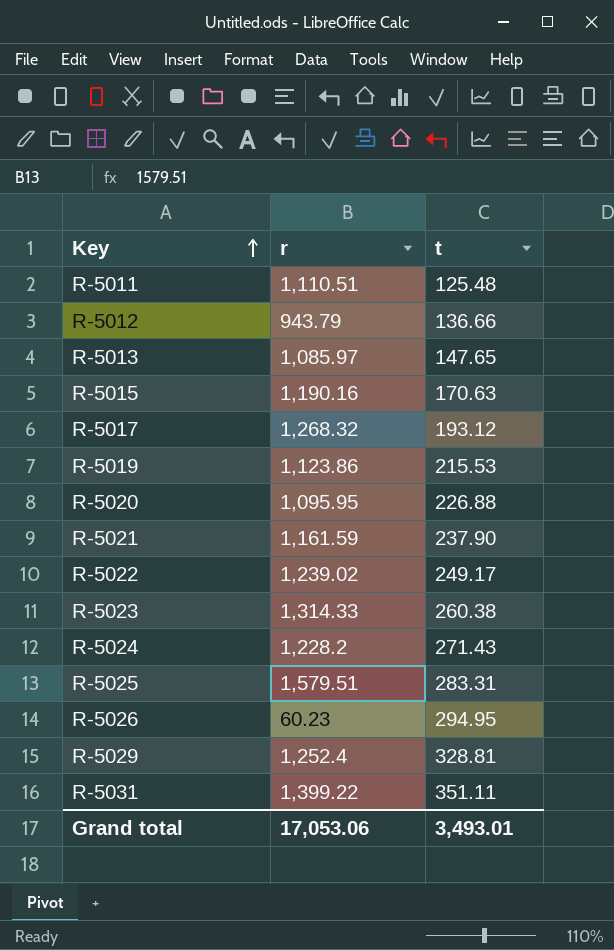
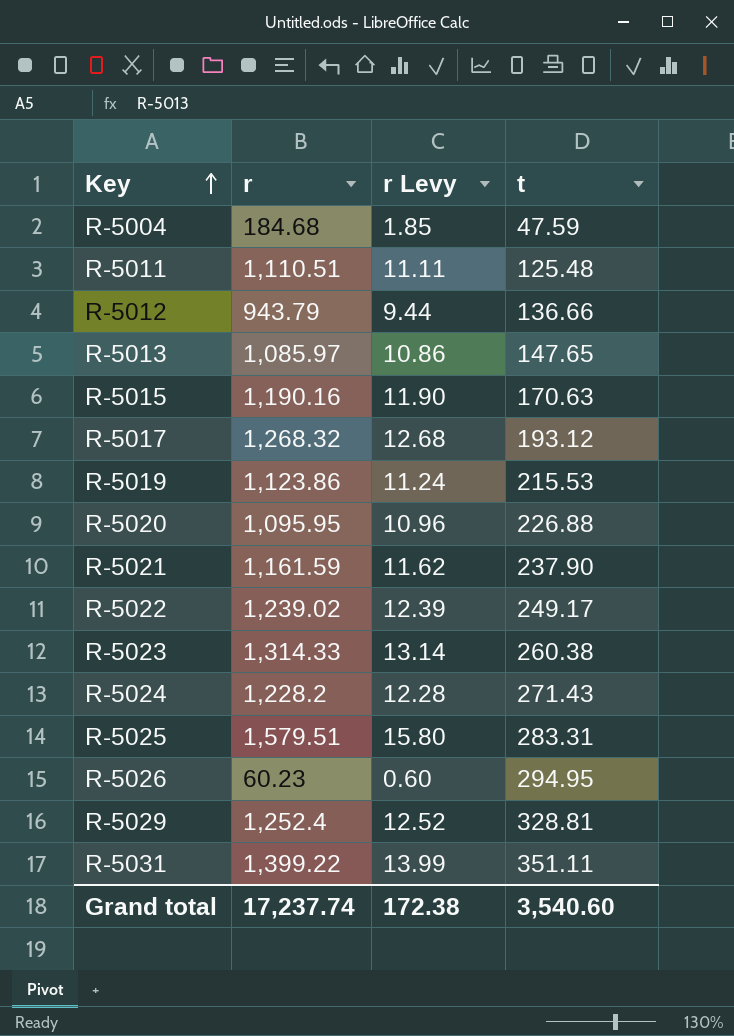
column r Levy | formula: none -> [r] * 0.01
row R-5004: none -> 184.68 | 1.85 | 47.59
Grand total | r: 17,053.06 -> 17,237.74
Grand total | t: 3,493.01 -> 3,540.60

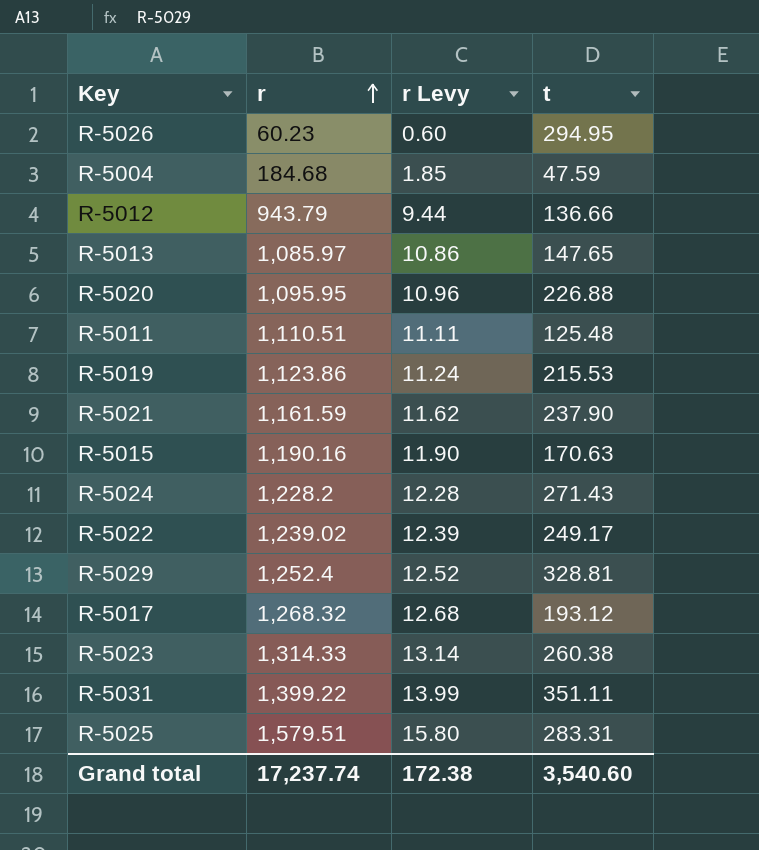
row order: Key ascending -> r ascending

